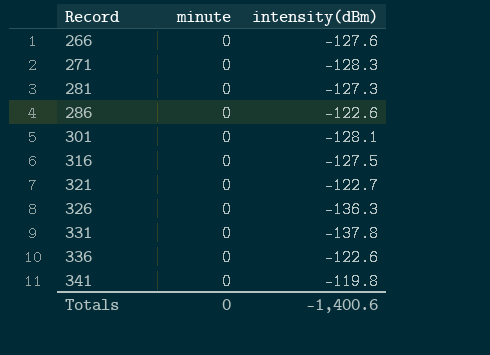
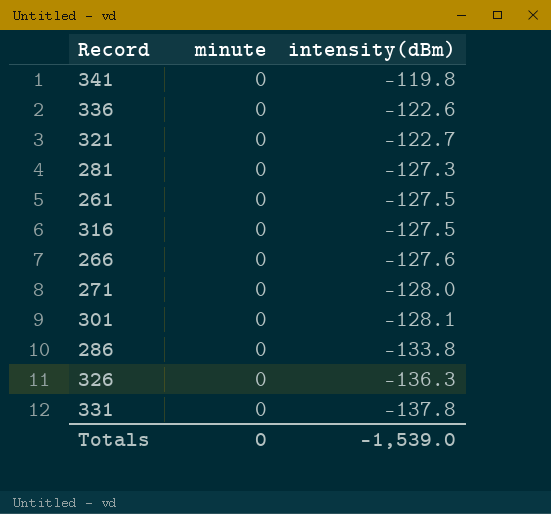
row order: Record ascending -> intensity(dBm) descending
row 261: none -> 0 | -127.5
271 | intensity(dBm): -128.3 -> -128.0
286 | intensity(dBm): -122.6 -> -133.8
Totals | intensity(dBm): -1,400.6 -> -1,539.0

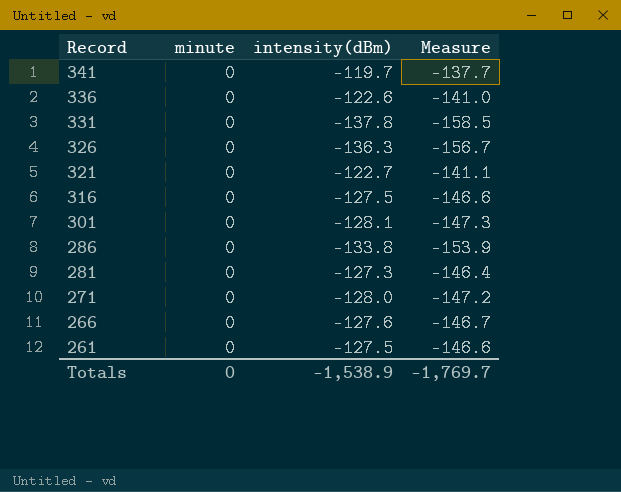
row order: intensity(dBm) descending -> Record descending
column Measure | formula: none -> [intensity(dBm)] * 1.15
341 | intensity(dBm): -119.8 -> -119.7
Totals | intensity(dBm): -1,539.0 -> -1,538.9

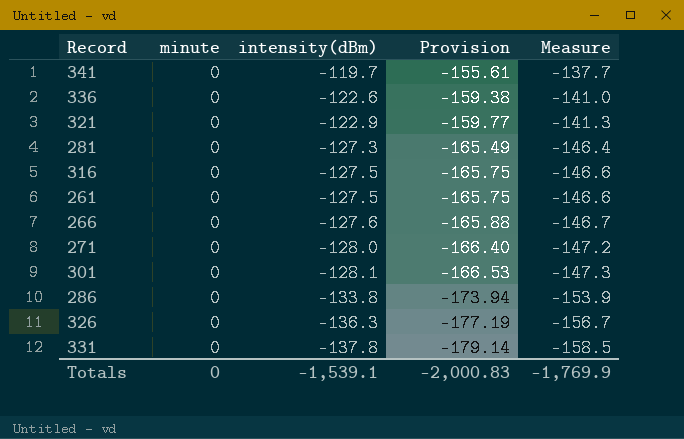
row order: Record descending -> intensity(dBm) descending
column Provision | formula: none -> [intensity(dBm)] * 1.3
321 | intensity(dBm): -122.7 -> -122.9
321 | Measure: -141.1 -> -141.3
Totals | intensity(dBm): -1,538.9 -> -1,539.1
Totals | Measure: -1,769.7 -> -1,769.9

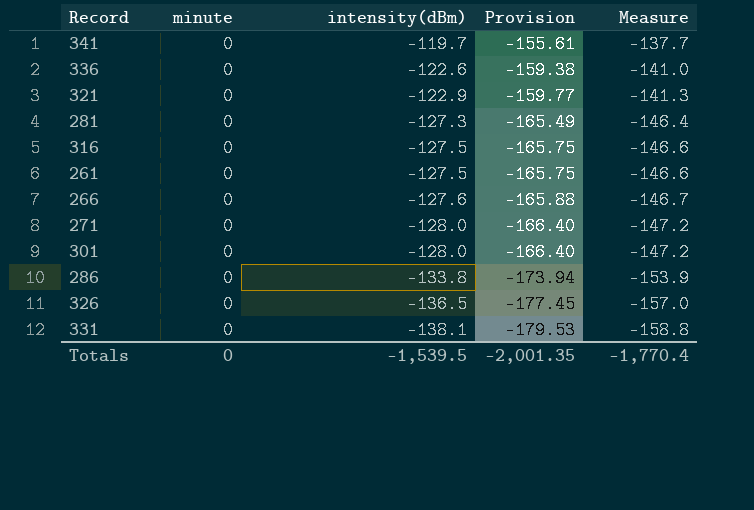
301 | intensity(dBm): -128.1 -> -128.0
301 | Provision: -166.53 -> -166.40
301 | Measure: -147.3 -> -147.2
326 | intensity(dBm): -136.3 -> -136.5
326 | Provision: -177.19 -> -177.45
326 | Measure: -156.7 -> -157.0
331 | intensity(dBm): -137.8 -> -138.1
331 | Provision: -179.14 -> -179.53
331 | Measure: -158.5 -> -158.8
Totals | intensity(dBm): -1,539.1 -> -1,539.5
Totals | Provision: -2,000.83 -> -2,001.35
Totals | Measure: -1,769.9 -> -1,770.4

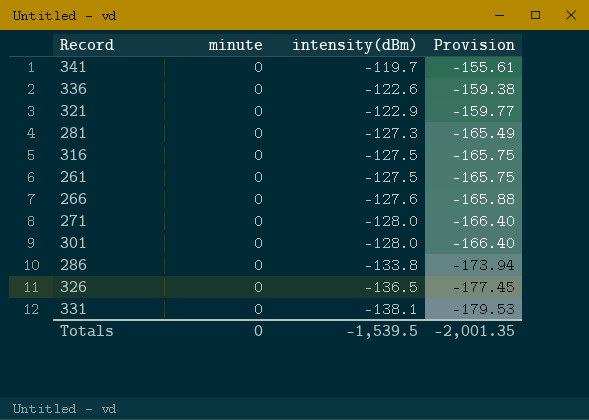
column Measure | formula: [intensity(dBm)] * 1.15 -> none

